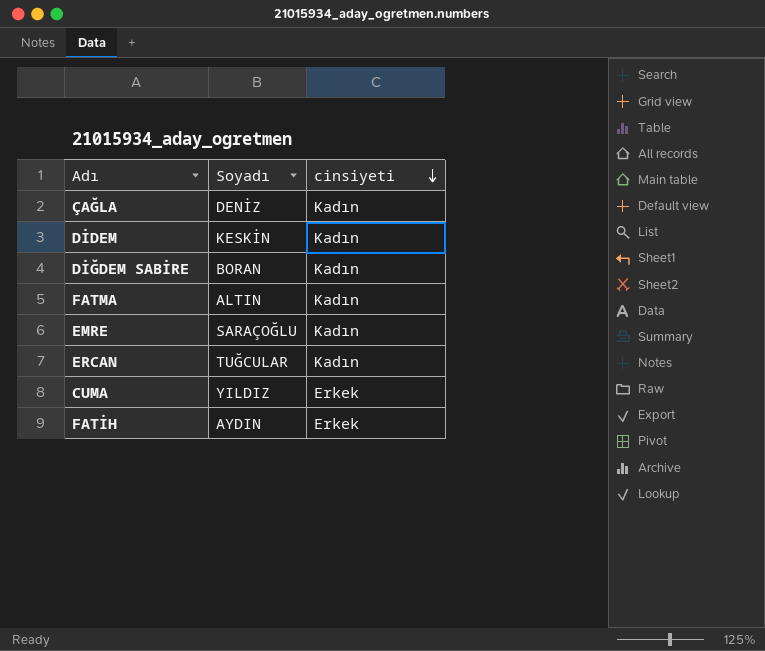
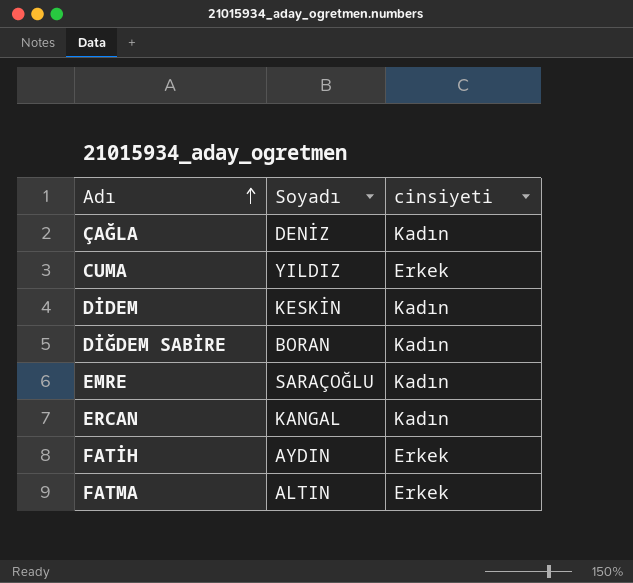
row order: cinsiyeti descending -> Adı ascending
ERCAN | Soyadı: TUĞCULAR -> KANGAL
FATMA | cinsiyeti: Kadın -> Erkek

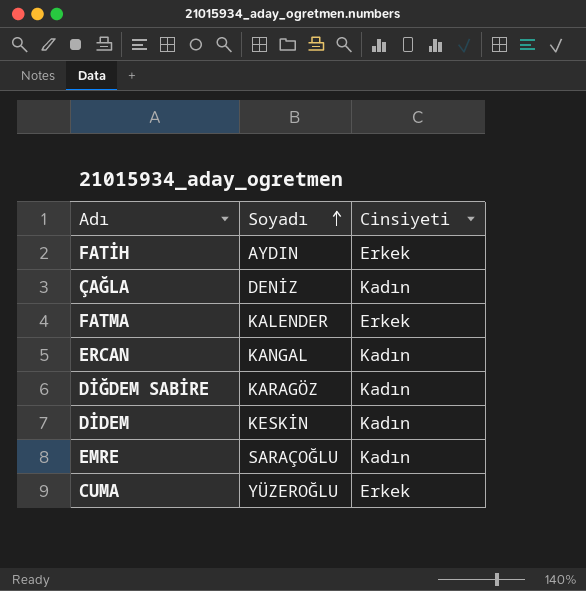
row order: Adı ascending -> Soyadı ascending
column name: cinsiyeti -> Cinsiyeti
FATMA | Soyadı: ALTIN -> KALENDER
DİĞDEM SABİRE | Soyadı: BORAN -> KARAGÖZ
CUMA | Soyadı: YILDIZ -> YÜZEROĞLU

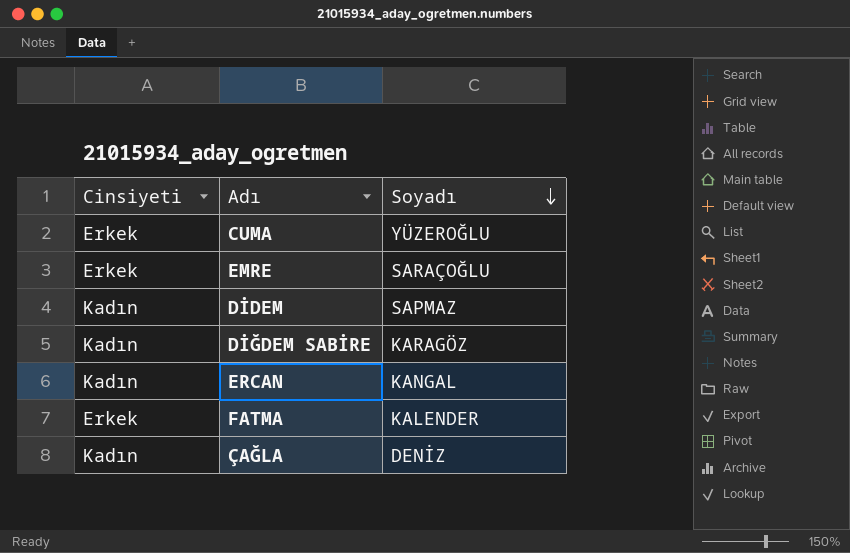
row order: Soyadı ascending -> Soyadı descending
column Cinsiyeti | position: 3 -> 1
row FATİH: AYDIN | Erkek -> none
EMRE | Cinsiyeti: Kadın -> Erkek
DİDEM | Soyadı: KESKİN -> SAPMAZ

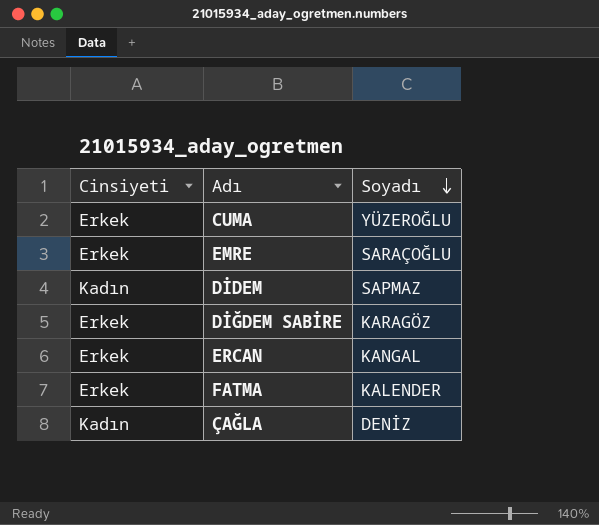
DİĞDEM SABİRE | Cinsiyeti: Kadın -> Erkek
ERCAN | Cinsiyeti: Kadın -> Erkek

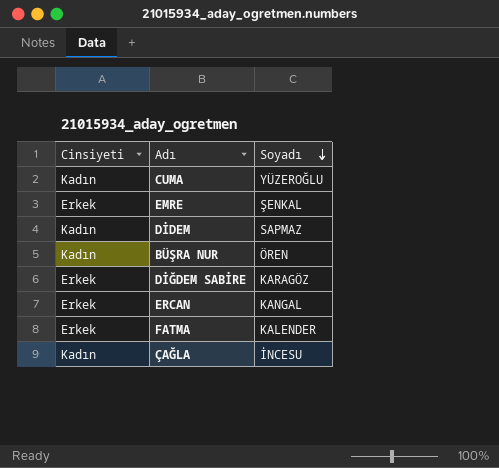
CUMA | Cinsiyeti: Erkek -> Kadın
EMRE | Soyadı: SARAÇOĞLU -> ŞENKAL
row BÜŞRA NUR: none -> Kadın | ÖREN
ÇAĞLA | Soyadı: DENİZ -> İNCESU

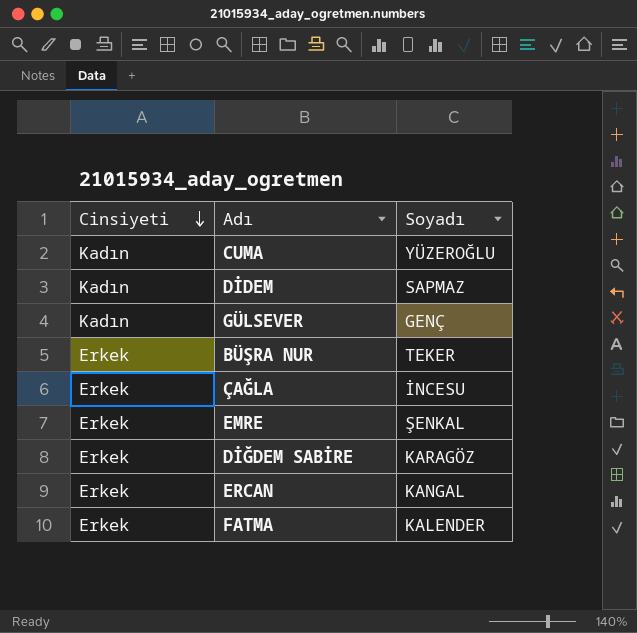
row order: Soyadı descending -> Cinsiyeti descending
row GÜLSEVER: none -> Kadın | GENÇ
BÜŞRA NUR | Cinsiyeti: Kadın -> Erkek
BÜŞRA NUR | Soyadı: ÖREN -> TEKER
ÇAĞLA | Cinsiyeti: Kadın -> Erkek

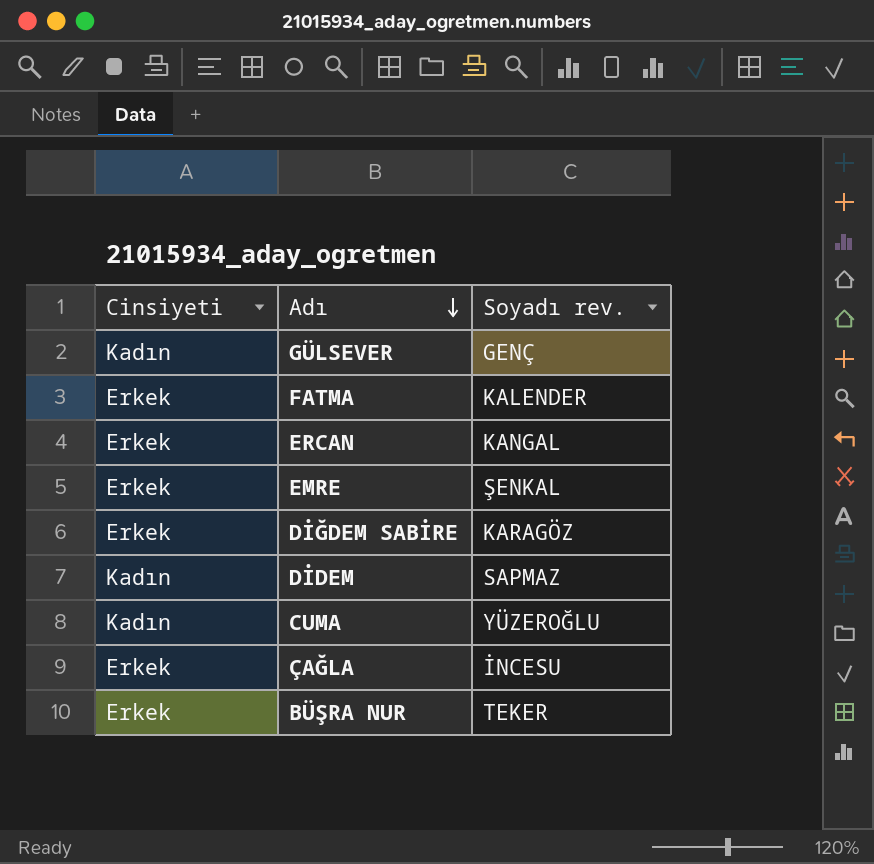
row order: Cinsiyeti descending -> Adı descending
column name: Soyadı -> Soyadı rev.

